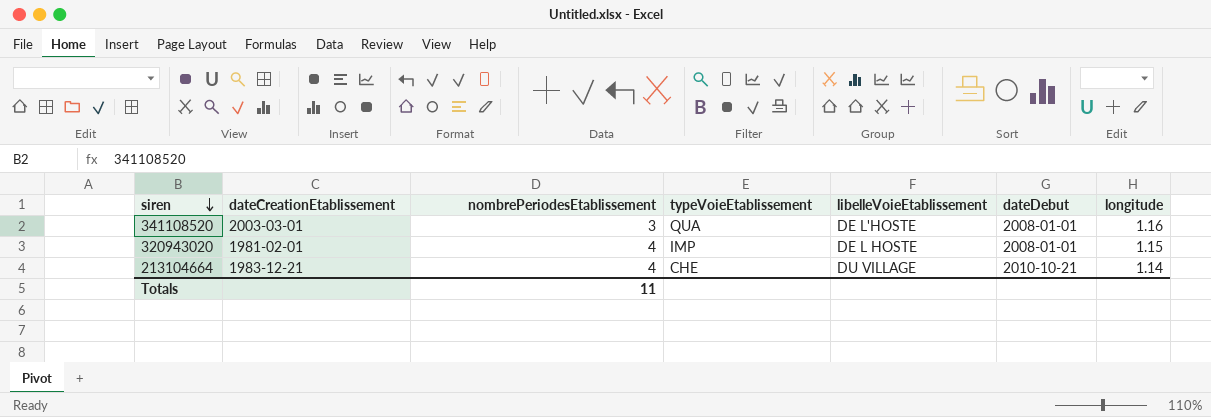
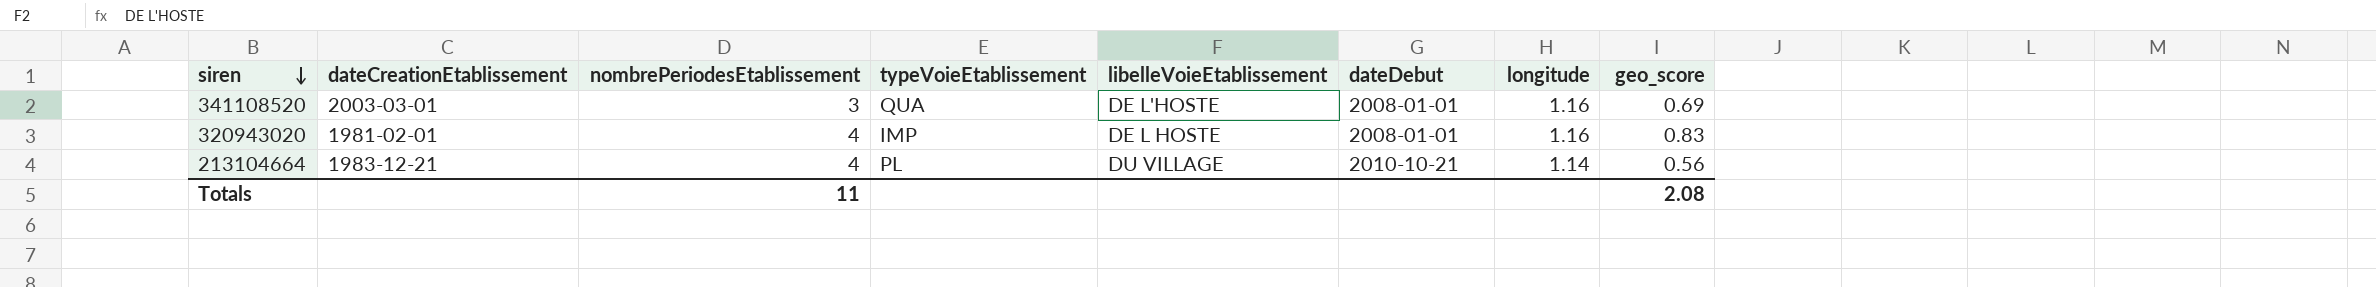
column geo_score | position: none -> 8
320943020 | longitude: 1.15 -> 1.16
213104664 | typeVoieEtablissement: CHE -> PL

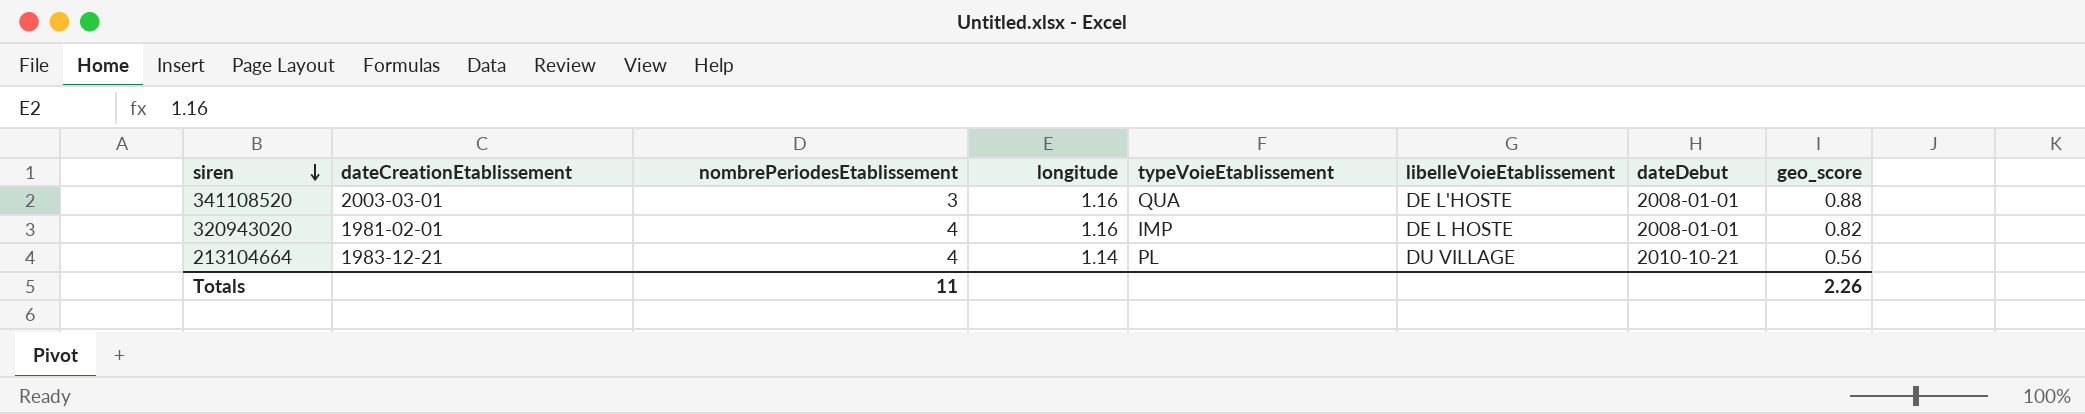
column longitude | position: 7 -> 4
341108520 | geo_score: 0.69 -> 0.88
320943020 | geo_score: 0.83 -> 0.82
Totals | geo_score: 2.08 -> 2.26

